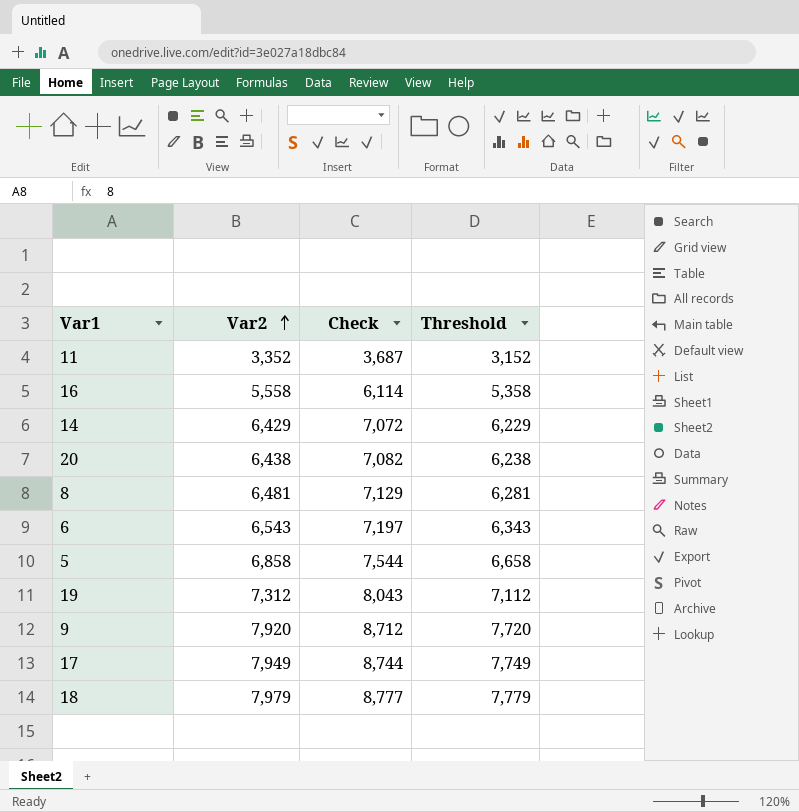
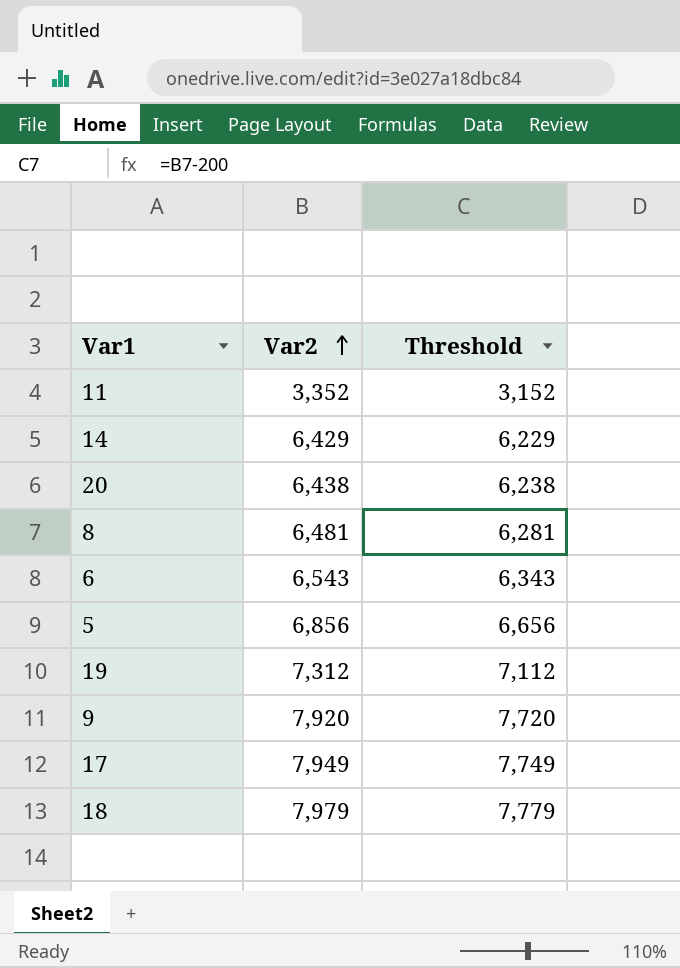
column Check | formula: [Var2] * 1.1 -> none
row 16: 5,558 | 6,114 | 5,358 -> none
5 | Var2: 6,858 -> 6,856
5 | Threshold: 6,658 -> 6,656

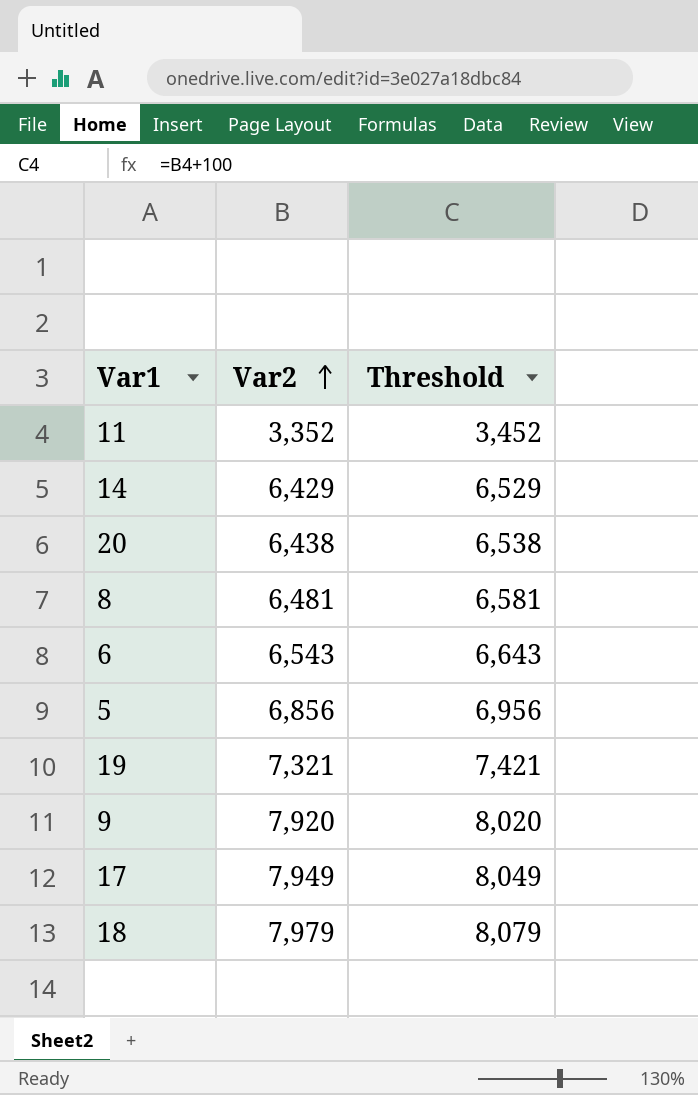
column Threshold | formula: [Var2] - 200 -> [Var2] + 100
19 | Var2: 7,312 -> 7,321

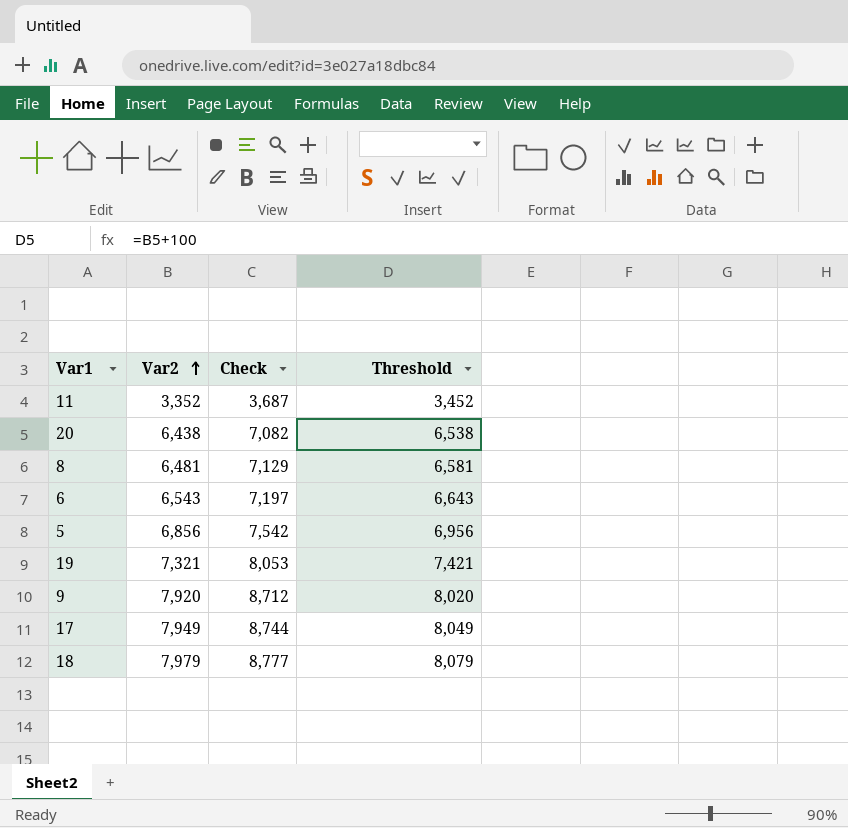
column Check | formula: none -> [Var2] * 1.1
row 14: 6,429 | 6,529 -> none

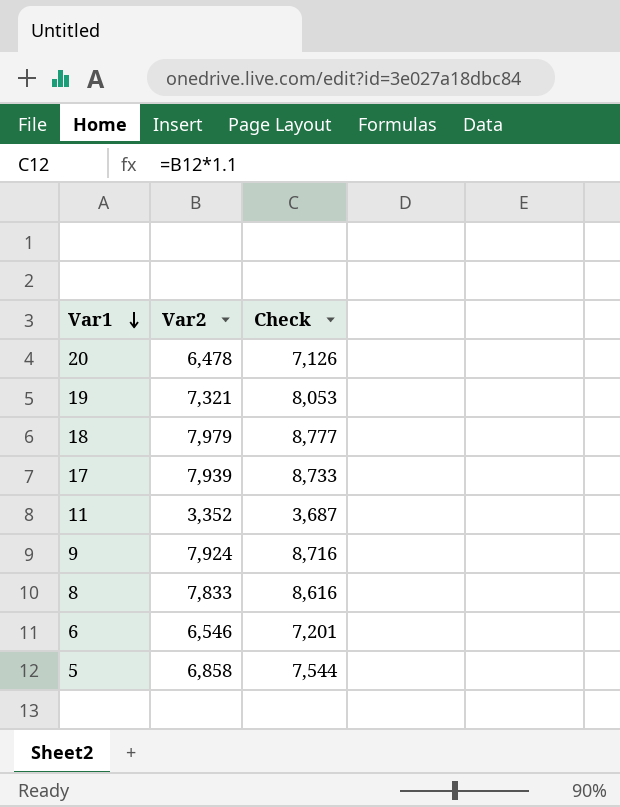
row order: Var2 ascending -> Var1 descending
column Threshold | formula: [Var2] + 100 -> none
20 | Var2: 6,438 -> 6,478
20 | Check: 7,082 -> 7,126
17 | Var2: 7,949 -> 7,939
17 | Check: 8,744 -> 8,733
9 | Var2: 7,920 -> 7,924
9 | Check: 8,712 -> 8,716
8 | Var2: 6,481 -> 7,833
8 | Check: 7,129 -> 8,616
6 | Var2: 6,543 -> 6,546
6 | Check: 7,197 -> 7,201
5 | Var2: 6,856 -> 6,858
5 | Check: 7,542 -> 7,544

